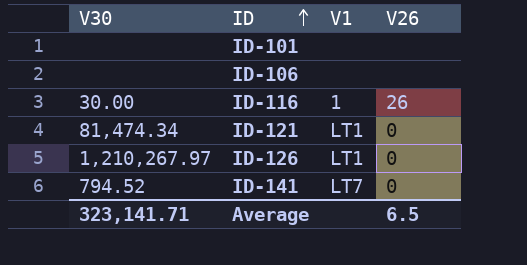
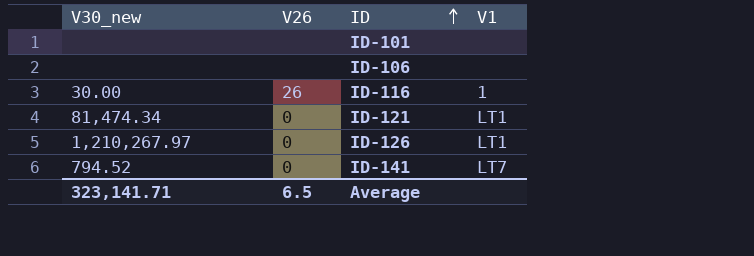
column name: V30 -> V30_new
column V26 | position: 4 -> 2

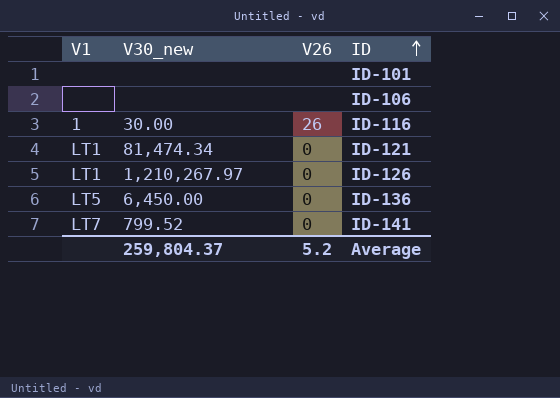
column V1 | position: 4 -> 1
row ID-136: none -> LT5 | 6,450.00 | 0
ID-141 | V30_new: 794.52 -> 799.52
Average | V30_new: 323,141.71 -> 259,804.37
Average | V26: 6.5 -> 5.2

